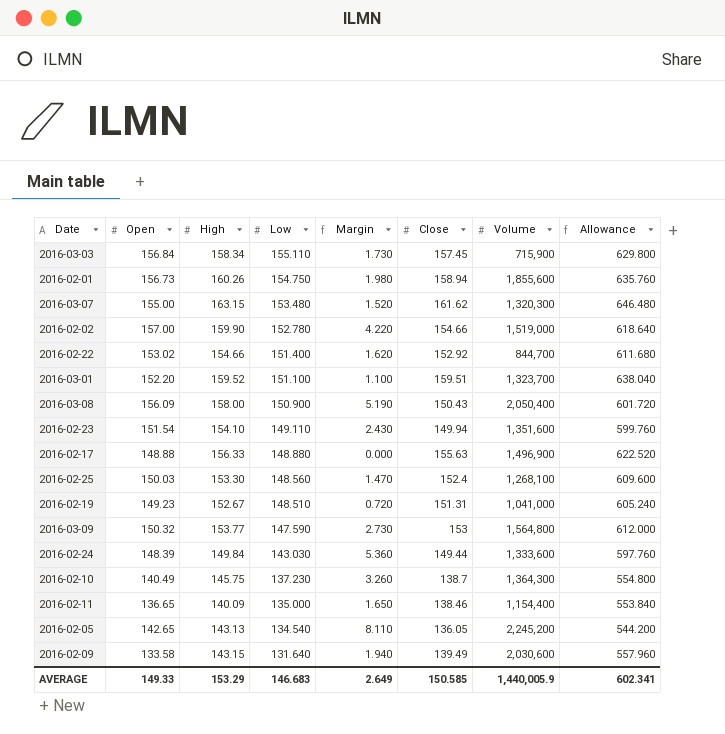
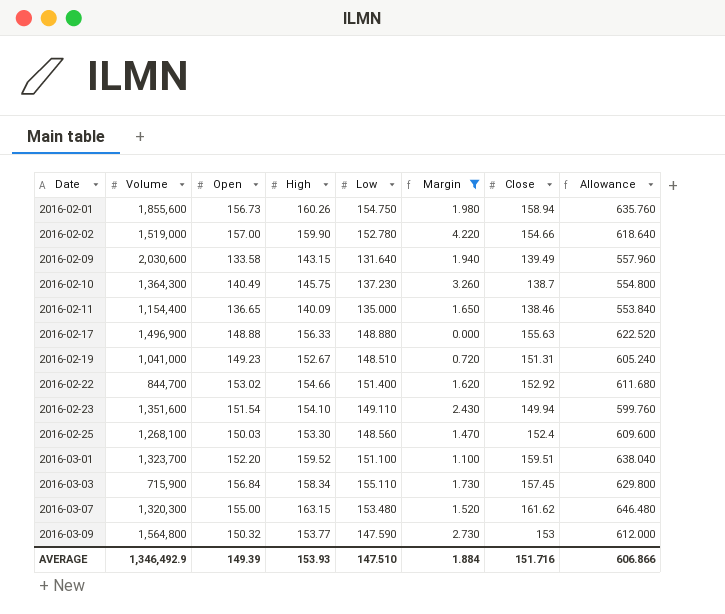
filter: none -> Margin <= 4.220
row order: Low descending -> Date ascending
column Volume | position: 7 -> 2
AVERAGE | Volume: 1,440,005.9 -> 1,346,492.9
AVERAGE | Open: 149.33 -> 149.39
AVERAGE | High: 153.29 -> 153.93
AVERAGE | Low: 146.683 -> 147.510
AVERAGE | Margin: 2.649 -> 1.884
AVERAGE | Close: 150.585 -> 151.716
AVERAGE | Allowance: 602.341 -> 606.866

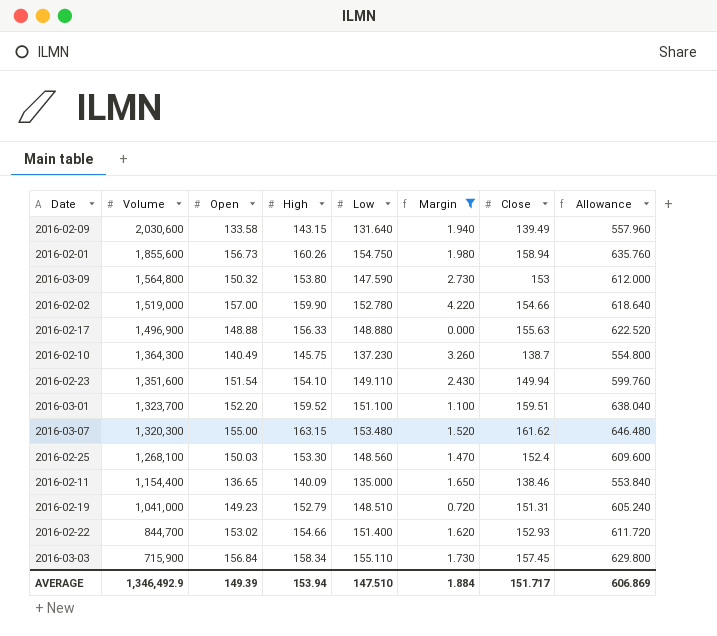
row order: Date ascending -> Volume descending
2016-03-09 | High: 153.77 -> 153.80
2016-02-19 | High: 152.67 -> 152.79
2016-02-22 | Close: 152.92 -> 152.93
2016-02-22 | Allowance: 611.680 -> 611.720
AVERAGE | High: 153.93 -> 153.94
AVERAGE | Close: 151.716 -> 151.717
AVERAGE | Allowance: 606.866 -> 606.869

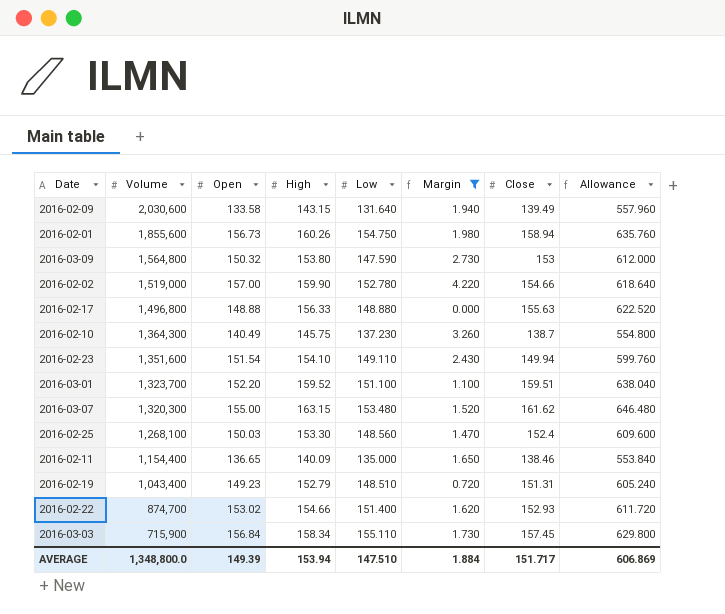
2016-02-17 | Volume: 1,496,900 -> 1,496,800
2016-02-19 | Volume: 1,041,000 -> 1,043,400
2016-02-22 | Volume: 844,700 -> 874,700
AVERAGE | Volume: 1,346,492.9 -> 1,348,800.0

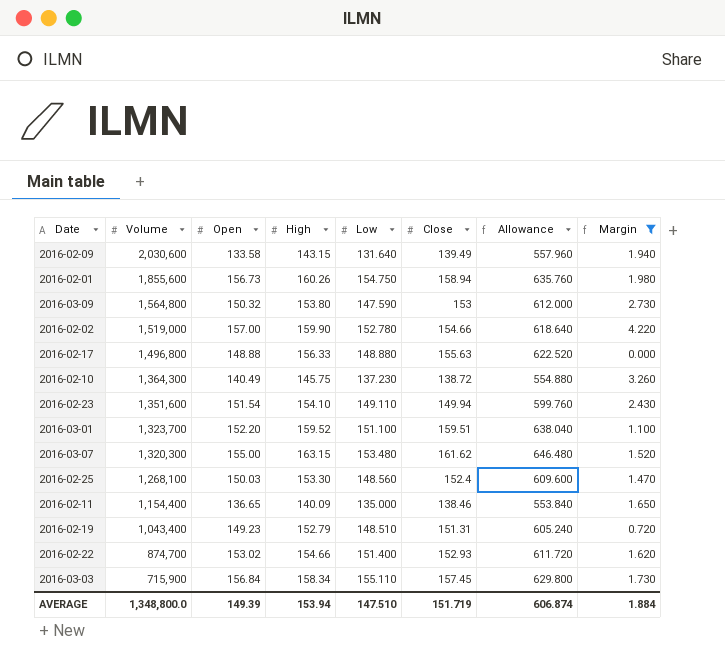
column Margin | position: 6 -> 8
2016-02-10 | Close: 138.7 -> 138.72
2016-02-10 | Allowance: 554.800 -> 554.880
AVERAGE | Close: 151.717 -> 151.719
AVERAGE | Allowance: 606.869 -> 606.874

